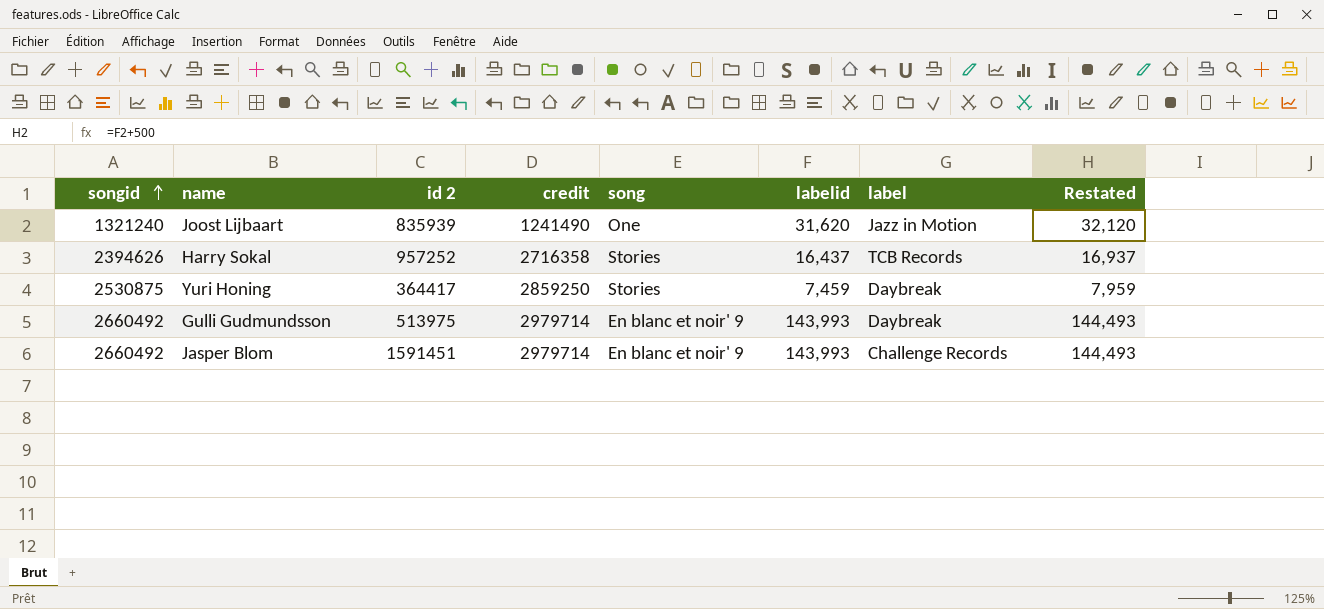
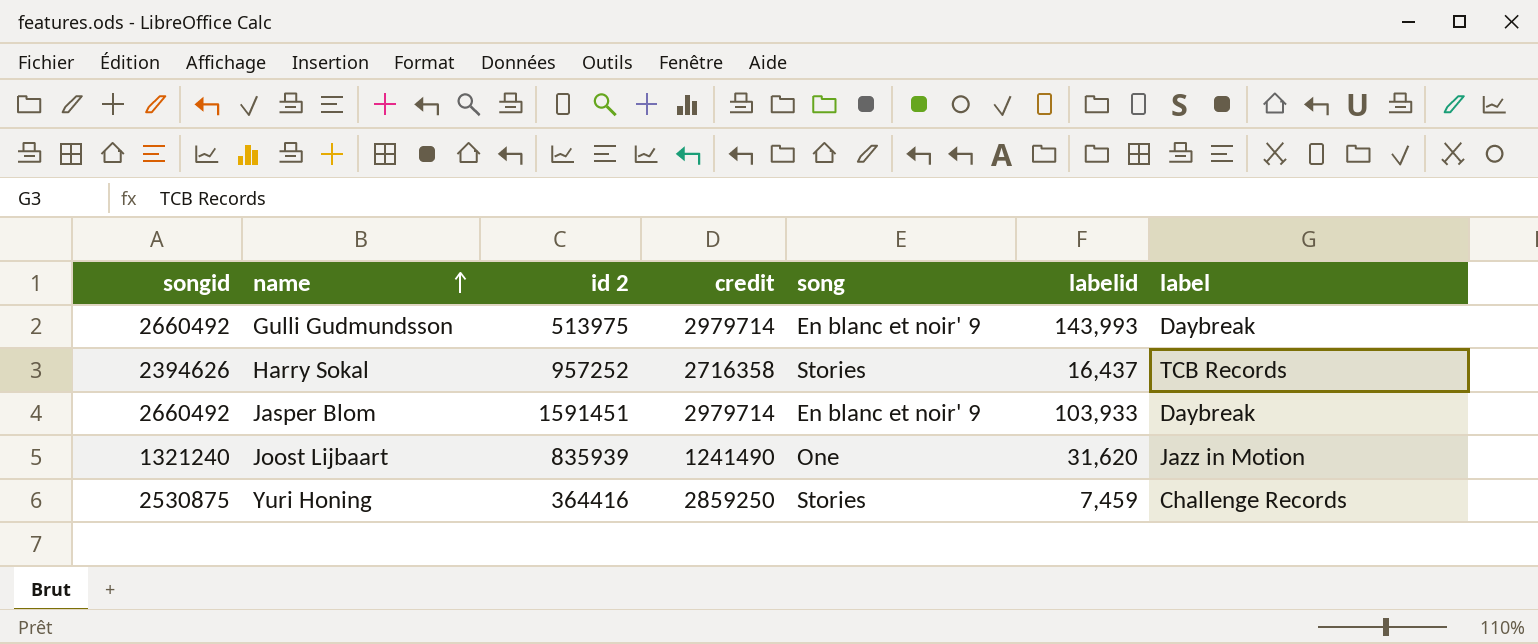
row order: songid ascending -> name ascending
column Restated | formula: [labelid] + 500 -> none
Jasper Blom | labelid: 143,993 -> 103,933
Jasper Blom | label: Challenge Records -> Daybreak
Yuri Honing | id 2: 364417 -> 364416
Yuri Honing | label: Daybreak -> Challenge Records

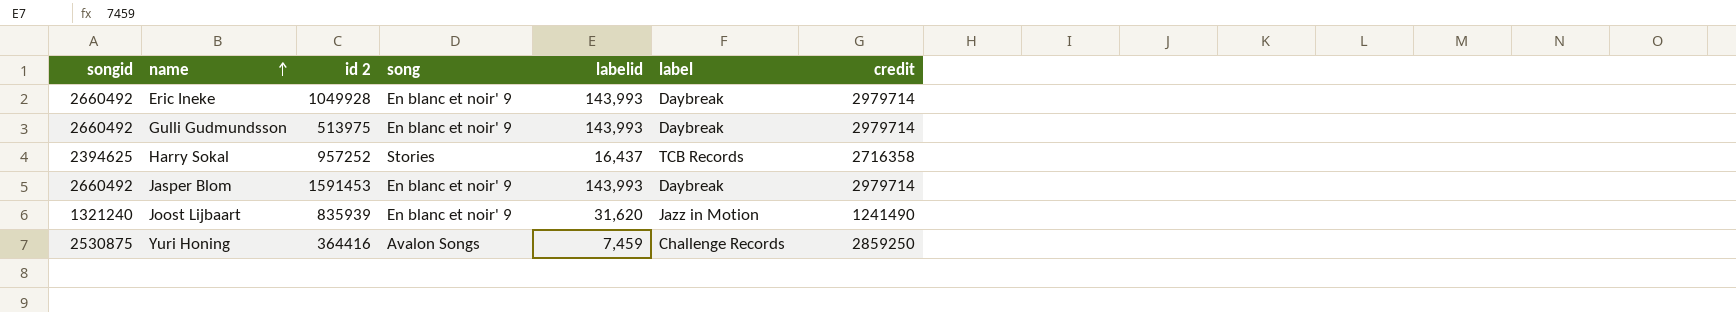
column credit | position: 4 -> 7
row Eric Ineke: none -> 2660492 | 1049928 | En blanc et noir' 9 | 143,993 | Daybreak | 2979714
Harry Sokal | songid: 2394626 -> 2394625
Jasper Blom | id 2: 1591451 -> 1591453
Jasper Blom | labelid: 103,933 -> 143,993
Joost Lijbaart | song: One -> En blanc et noir' 9
Yuri Honing | song: Stories -> Avalon Songs

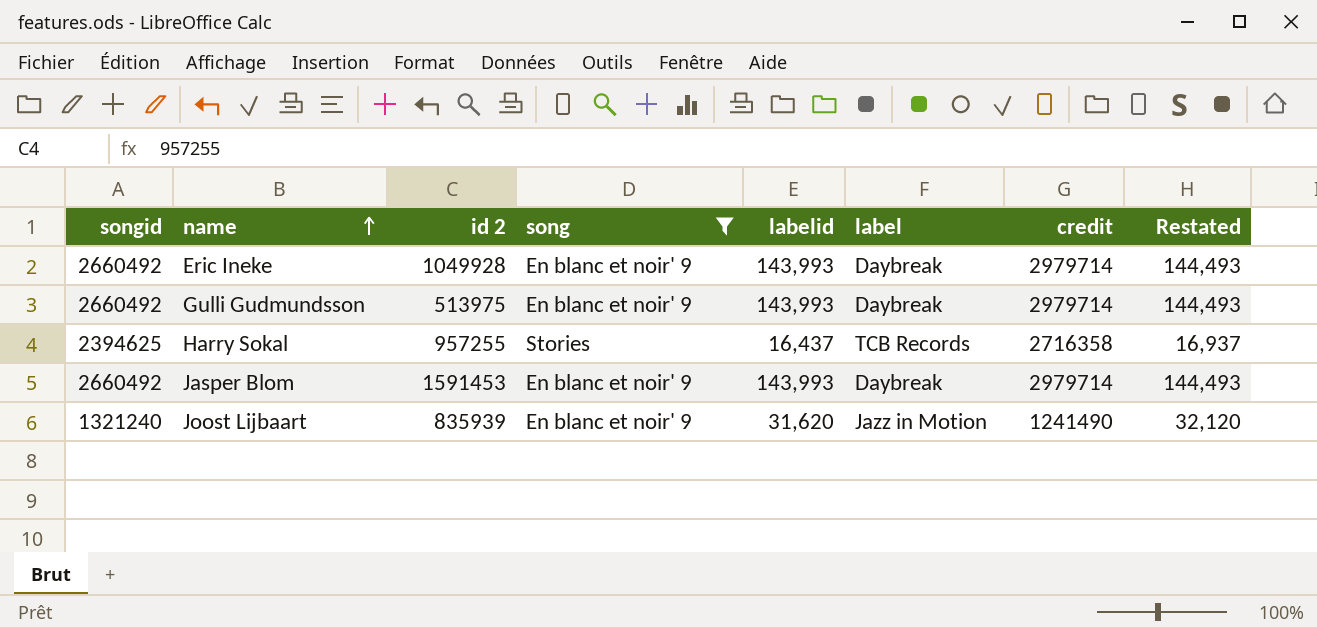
filter: none -> song != Avalon Songs
column Restated | formula: none -> [labelid] + 500
Harry Sokal | id 2: 957252 -> 957255

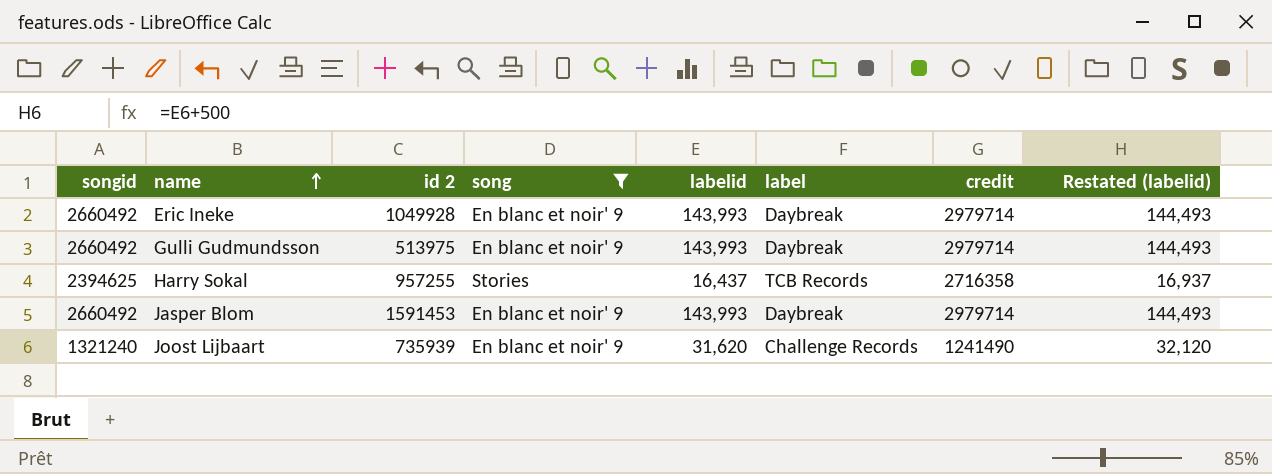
column name: Restated -> Restated (labelid)
Joost Lijbaart | id 2: 835939 -> 735939
Joost Lijbaart | label: Jazz in Motion -> Challenge Records

